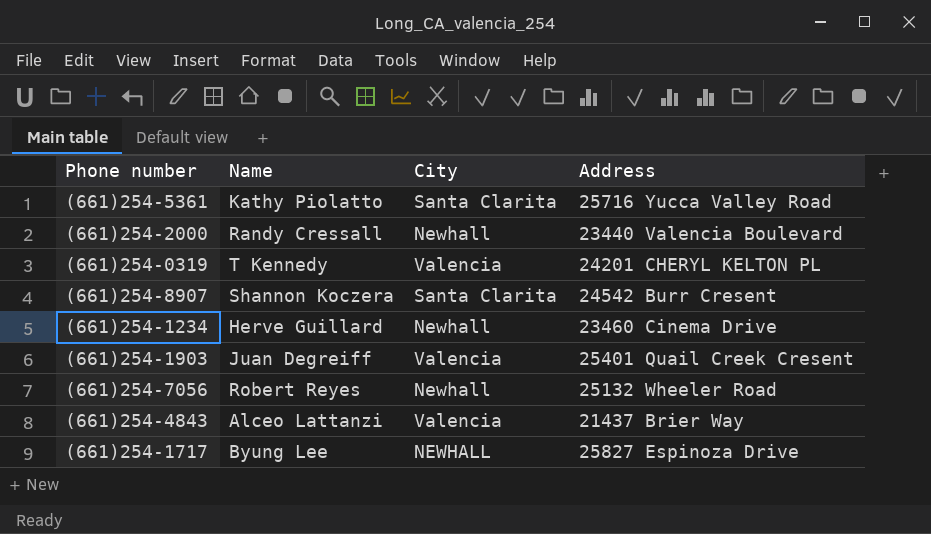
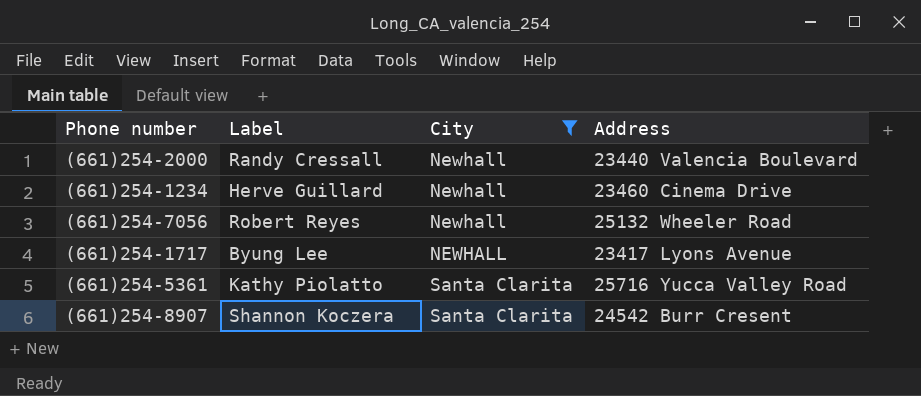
filter: none -> City != Valencia
row order: none -> City ascending
column name: Name -> Label
(661)254-1717 | Address: 25827 Espinoza Drive -> 23417 Lyons Avenue

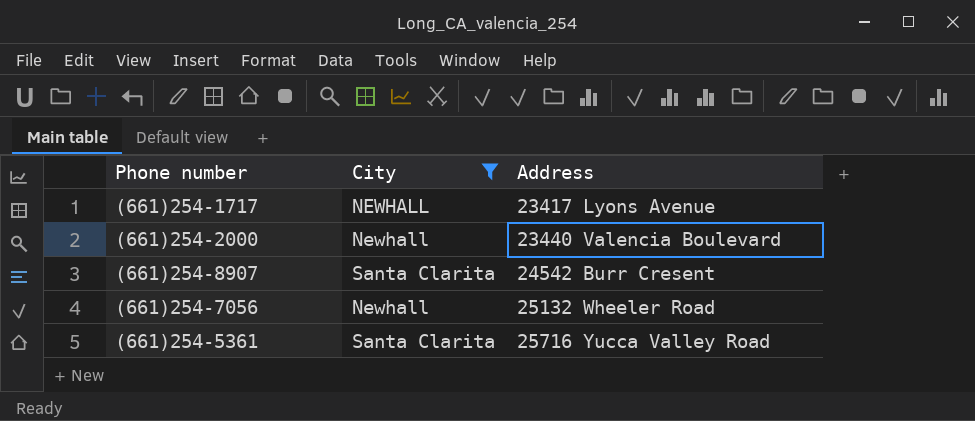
row order: City ascending -> Address ascending
column Label | position: 2 -> none
row (661)254-1234: Herve Guillard | Newhall | 23460 Cinema Drive -> none

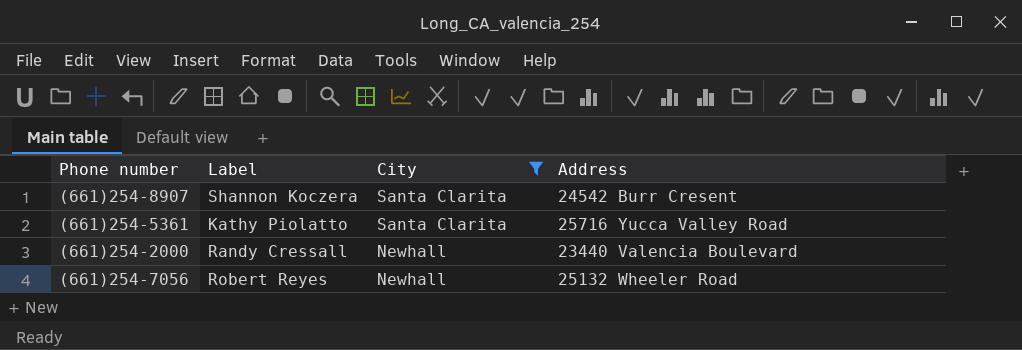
row order: Address ascending -> City descending
column Label | position: none -> 2
row (661)254-1717: NEWHALL | 23417 Lyons Avenue -> none

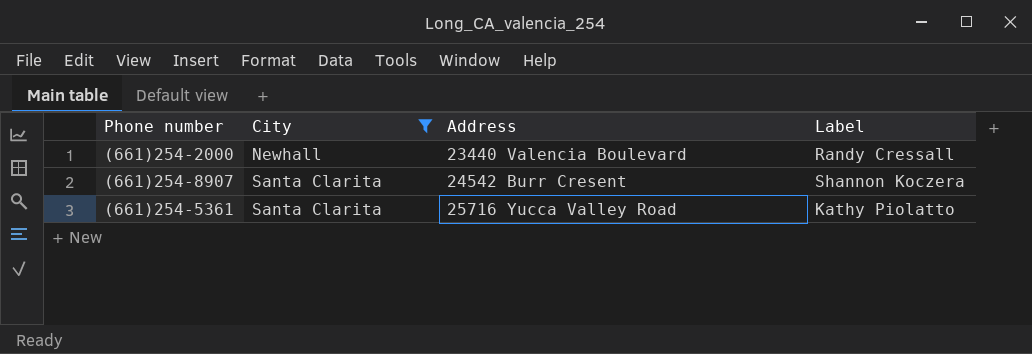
row order: City descending -> City ascending
column Label | position: 2 -> 4
row (661)254-7056: Robert Reyes | Newhall | 25132 Wheeler Road -> none

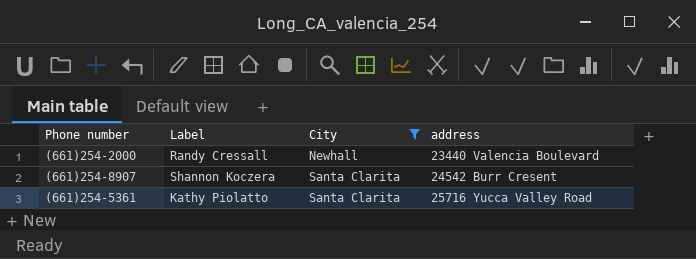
column Label | position: 4 -> 2
column name: Address -> address

